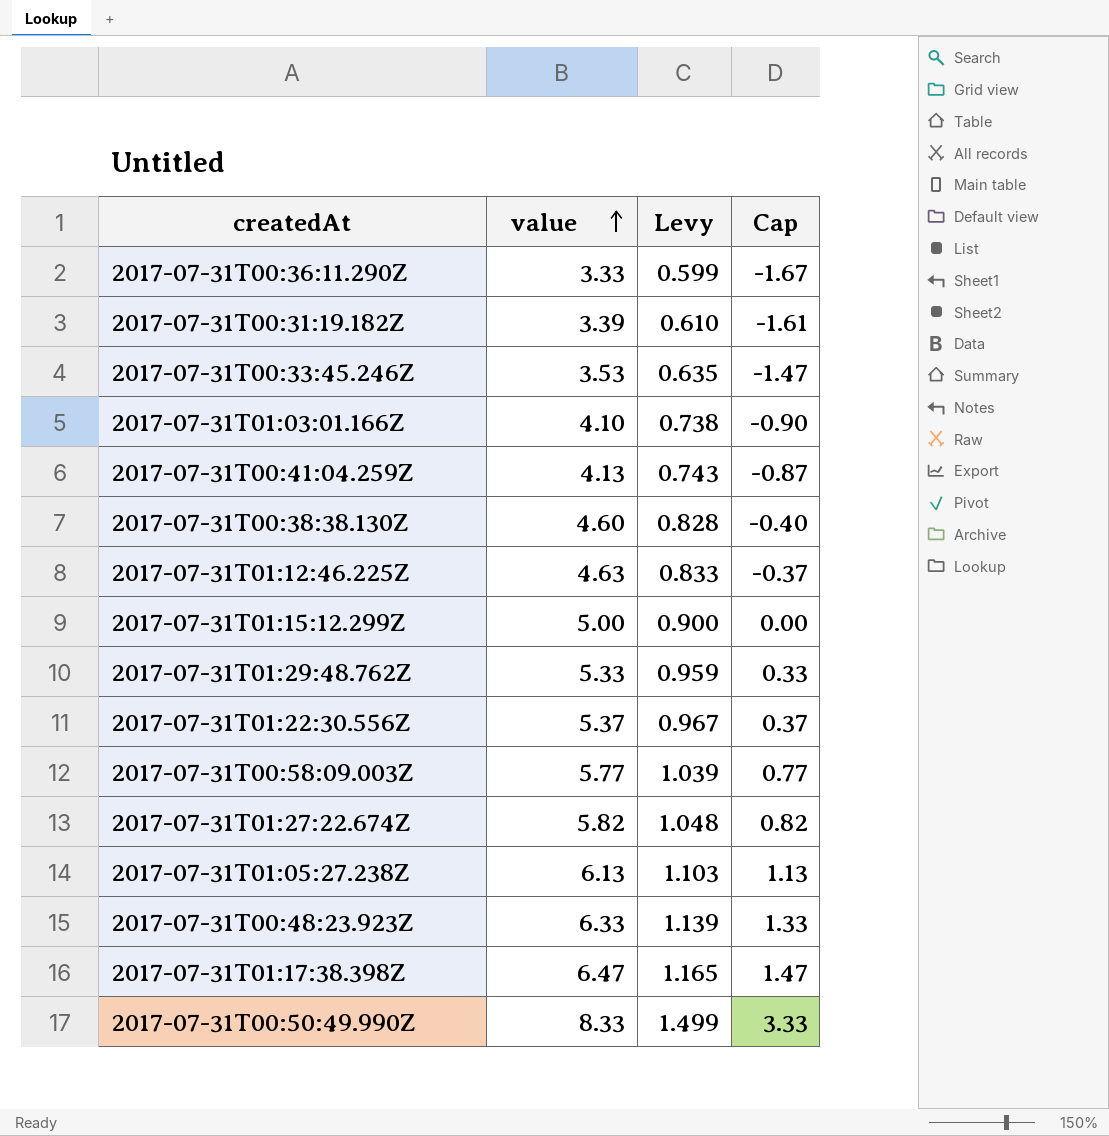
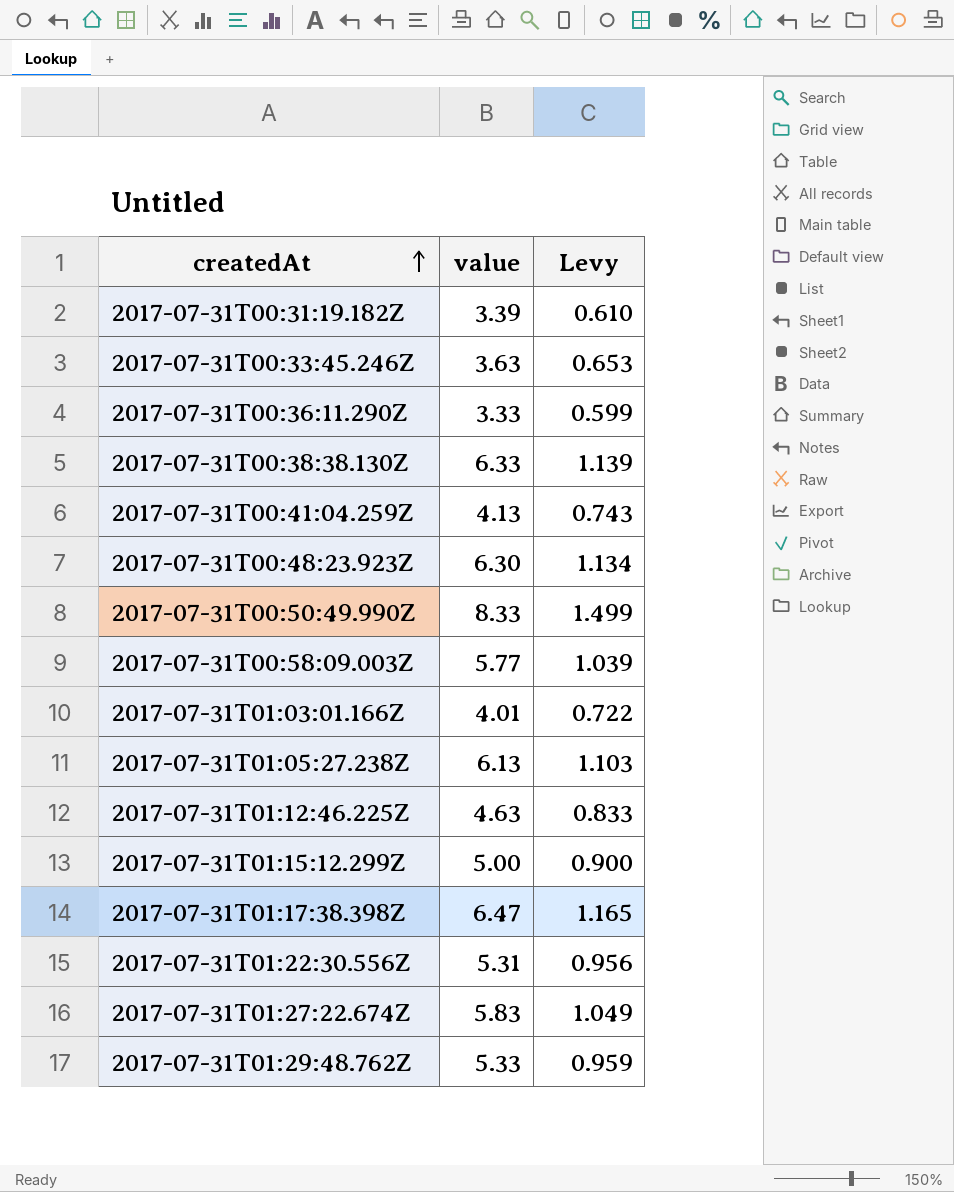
row order: value ascending -> createdAt ascending
column Cap | formula: [value] - 5 -> none
2017-07-31T00:33:45.246Z | value: 3.53 -> 3.63
2017-07-31T00:33:45.246Z | Levy: 0.635 -> 0.653
2017-07-31T00:38:38.130Z | value: 4.60 -> 6.33
2017-07-31T00:38:38.130Z | Levy: 0.828 -> 1.139
2017-07-31T00:48:23.923Z | value: 6.33 -> 6.30
2017-07-31T00:48:23.923Z | Levy: 1.139 -> 1.134
2017-07-31T01:03:01.166Z | value: 4.10 -> 4.01
2017-07-31T01:03:01.166Z | Levy: 0.738 -> 0.722
2017-07-31T01:22:30.556Z | value: 5.37 -> 5.31
2017-07-31T01:22:30.556Z | Levy: 0.967 -> 0.956
2017-07-31T01:27:22.674Z | value: 5.82 -> 5.83
2017-07-31T01:27:22.674Z | Levy: 1.048 -> 1.049

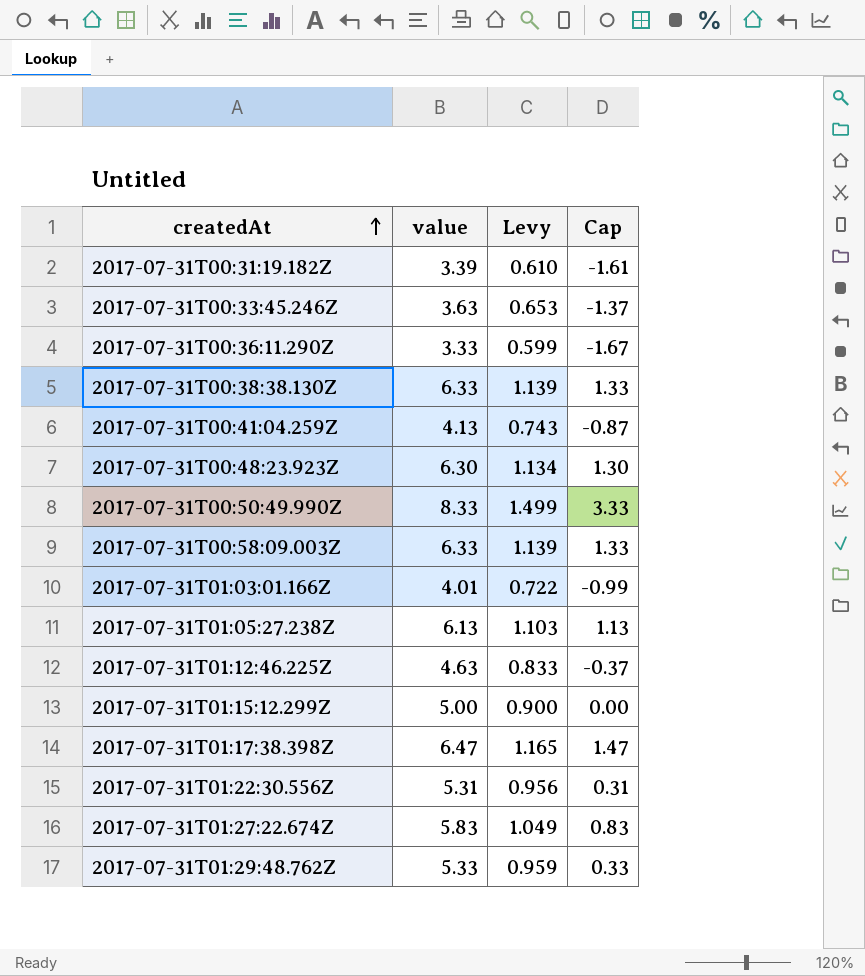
column Cap | formula: none -> [value] - 5
2017-07-31T00:58:09.003Z | value: 5.77 -> 6.33
2017-07-31T00:58:09.003Z | Levy: 1.039 -> 1.139

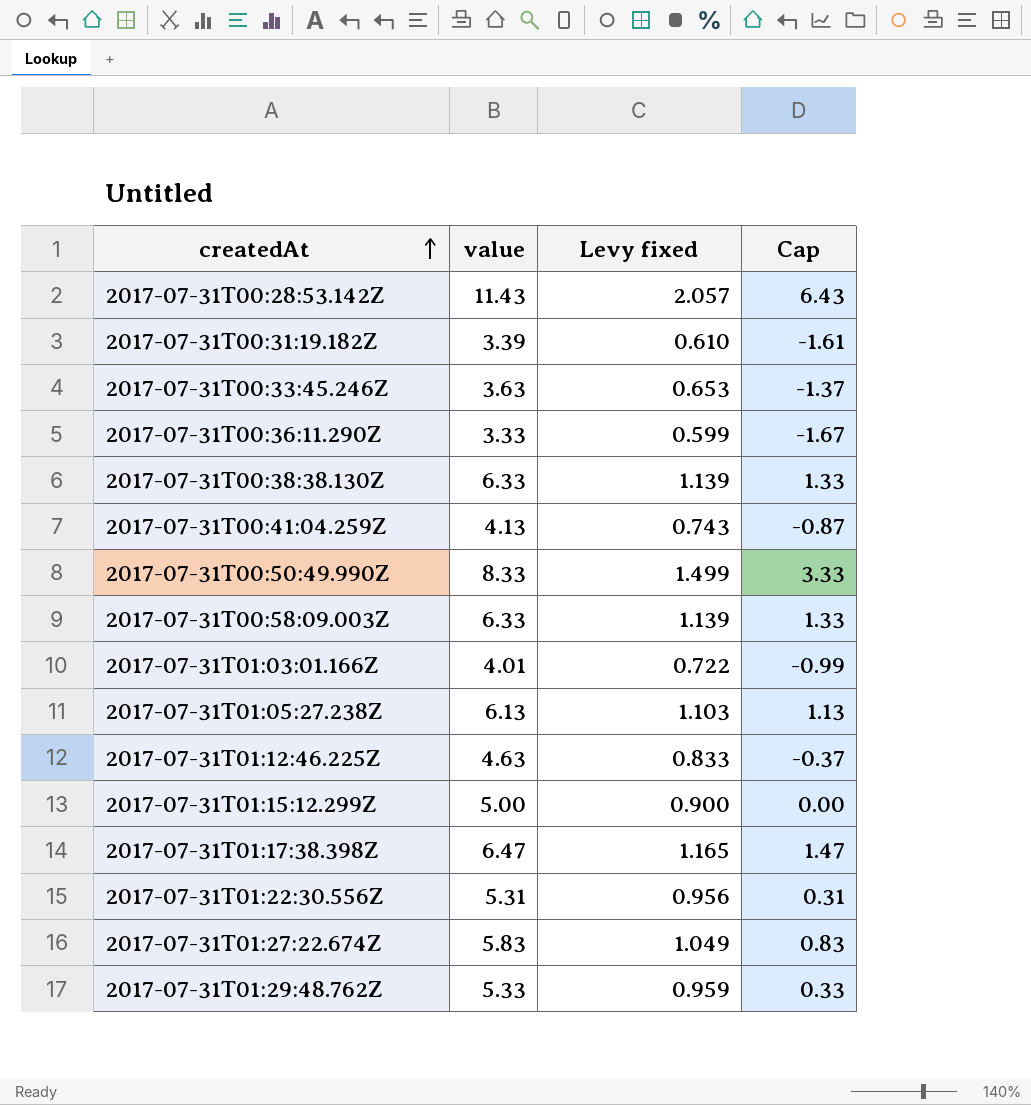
column name: Levy -> Levy fixed
row 2017-07-31T00:48:23.923Z: 6.30 | 1.134 | 1.30 -> none
row 2017-07-31T00:28:53.142Z: none -> 11.43 | 2.057 | 6.43

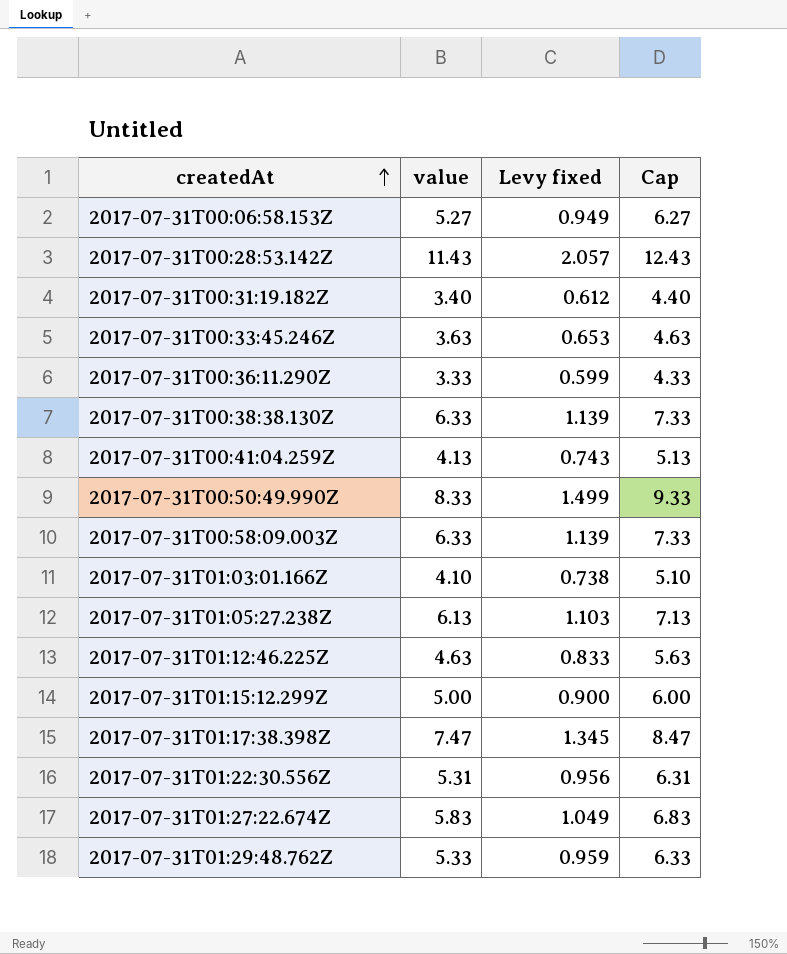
column Cap | formula: [value] - 5 -> [value] + 1
row 2017-07-31T00:06:58.153Z: none -> 5.27 | 0.949 | 6.27
2017-07-31T00:31:19.182Z | value: 3.39 -> 3.40
2017-07-31T00:31:19.182Z | Levy fixed: 0.610 -> 0.612
2017-07-31T01:03:01.166Z | value: 4.01 -> 4.10
2017-07-31T01:03:01.166Z | Levy fixed: 0.722 -> 0.738
2017-07-31T01:17:38.398Z | value: 6.47 -> 7.47
2017-07-31T01:17:38.398Z | Levy fixed: 1.165 -> 1.345

